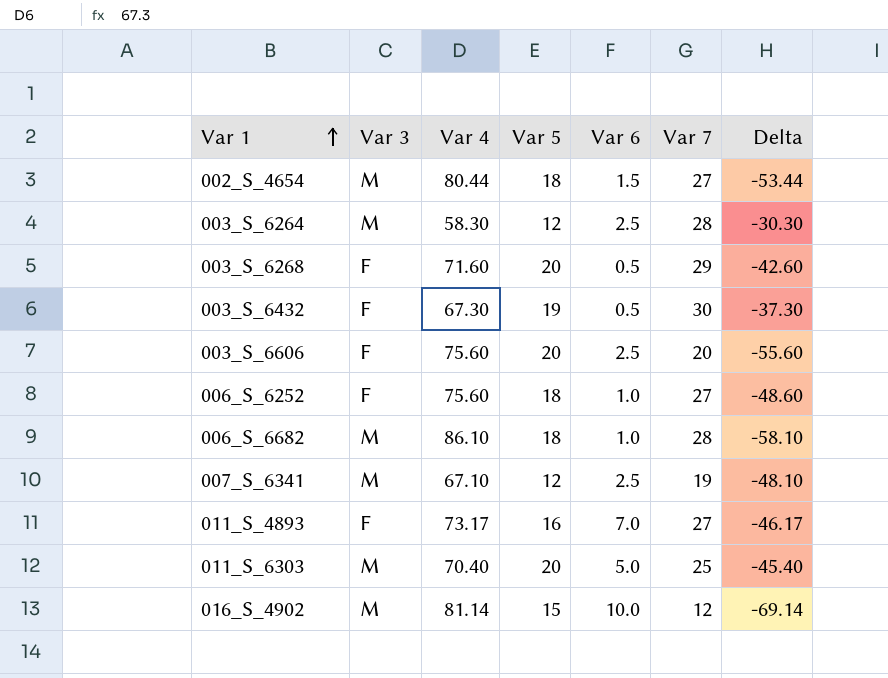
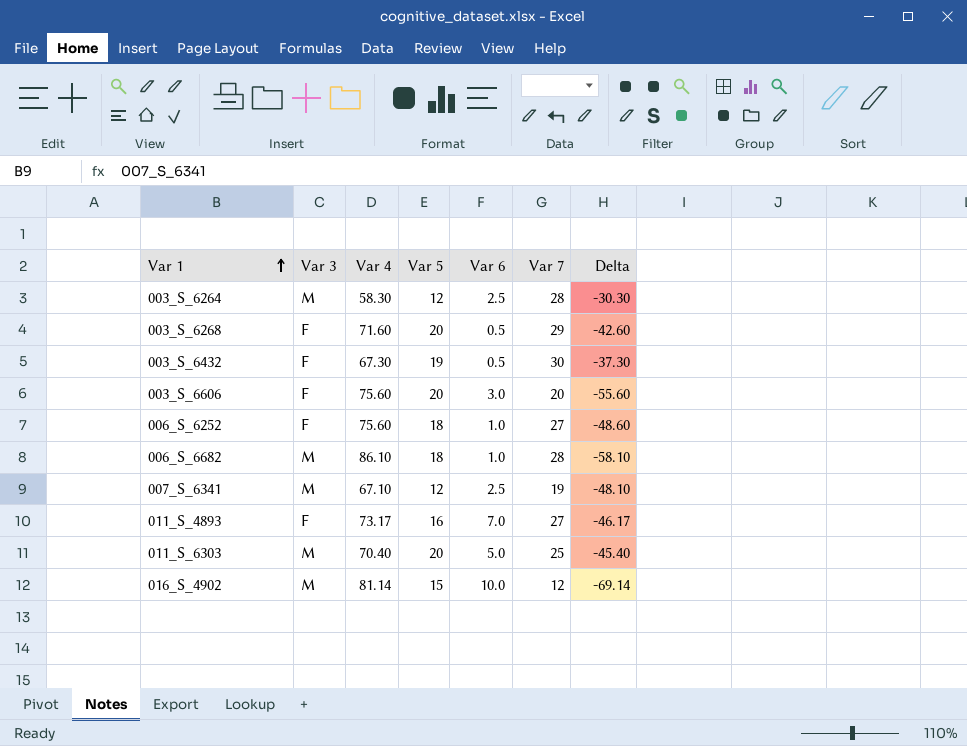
row 002_S_4654: M | 80.44 | 18 | 1.5 | 27 | -53.44 -> none
003_S_6606 | Var 6: 2.5 -> 3.0

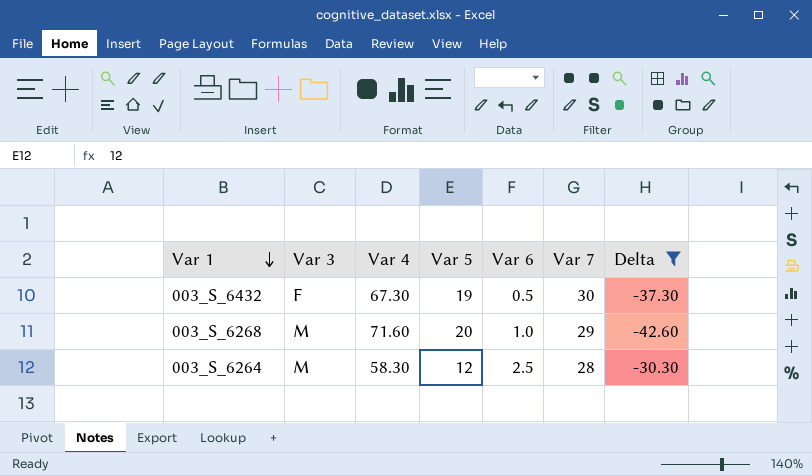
filter: none -> Delta >= -42.60
row order: Var 1 ascending -> Var 1 descending
003_S_6268 | Var 3: F -> M
003_S_6268 | Var 6: 0.5 -> 1.0

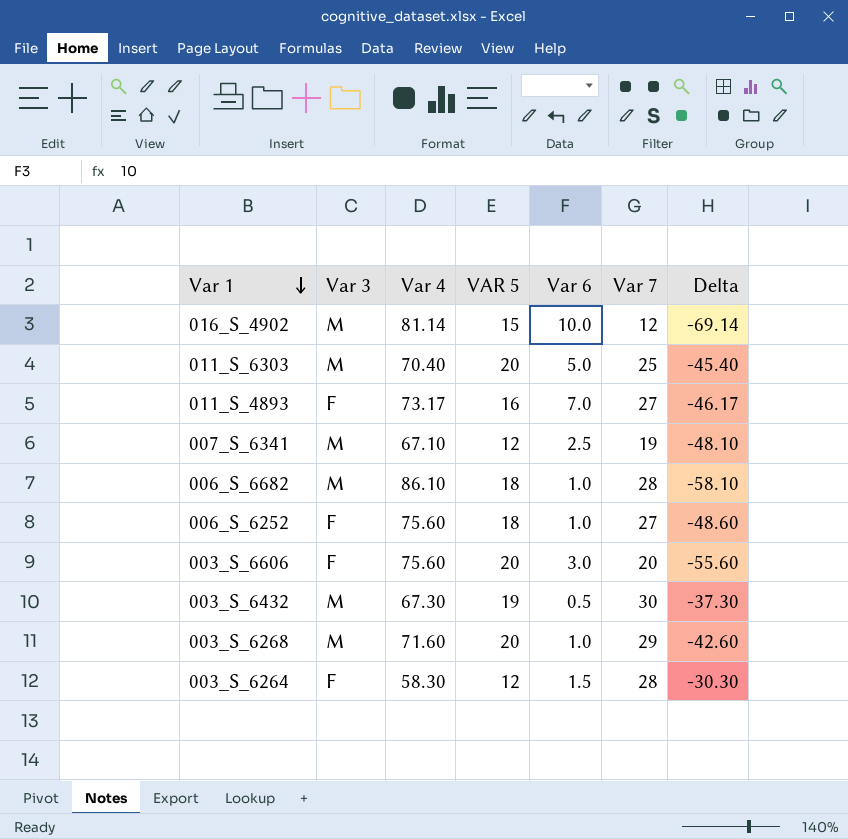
filter: Delta >= -42.60 -> none
column name: Var 5 -> VAR 5
003_S_6432 | Var 3: F -> M
003_S_6264 | Var 3: M -> F
003_S_6264 | Var 6: 2.5 -> 1.5

